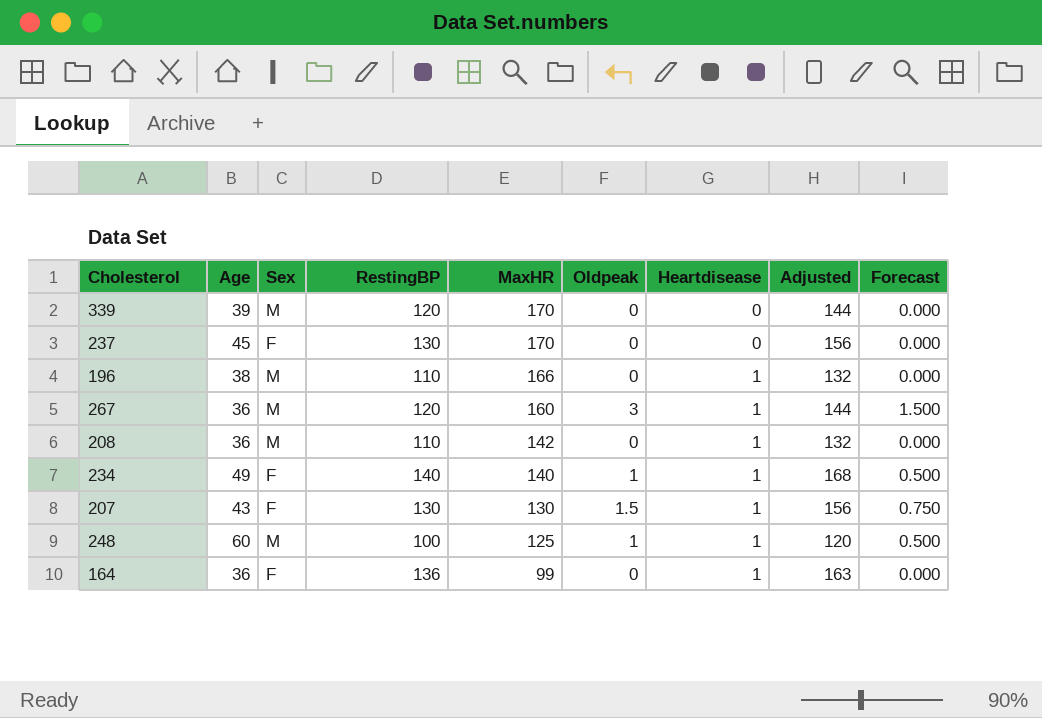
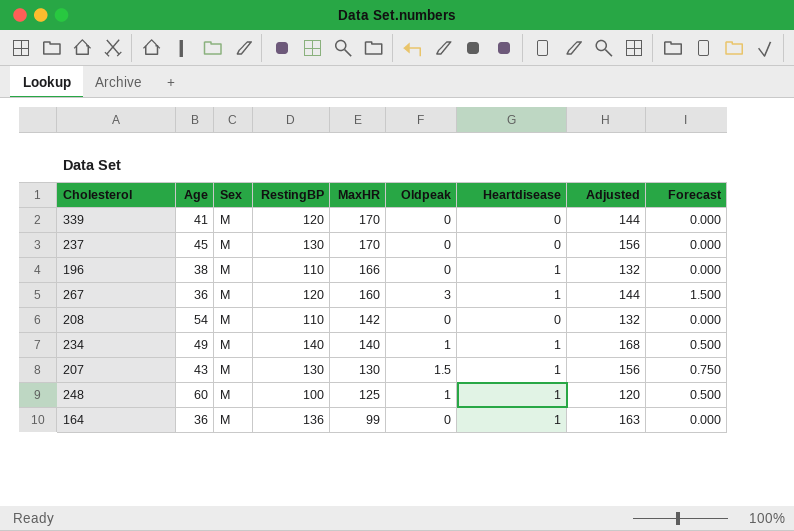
339 | Age: 39 -> 41
237 | Sex: F -> M
208 | Age: 36 -> 54
208 | Heartdisease: 1 -> 0
234 | Sex: F -> M
207 | Sex: F -> M
164 | Sex: F -> M

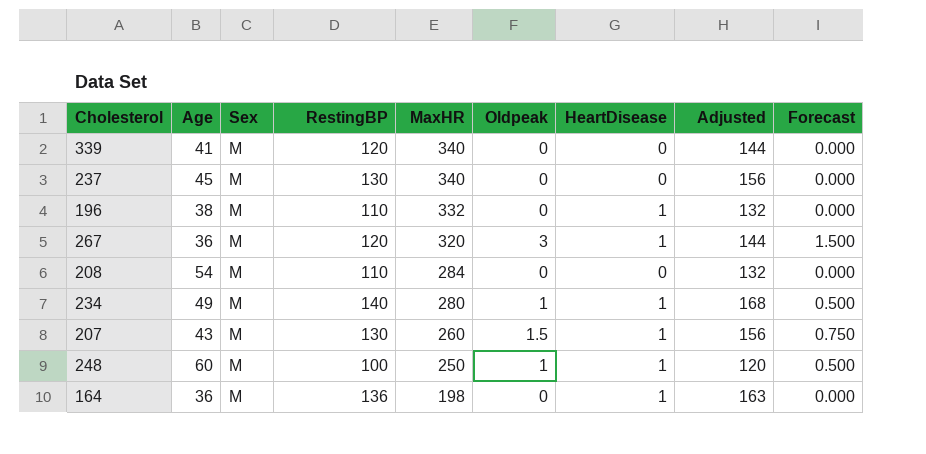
column name: Heartdisease -> HeartDisease
339 | MaxHR: 170 -> 340
237 | MaxHR: 170 -> 340
196 | MaxHR: 166 -> 332
267 | MaxHR: 160 -> 320
208 | MaxHR: 142 -> 284
234 | MaxHR: 140 -> 280
207 | MaxHR: 130 -> 260
248 | MaxHR: 125 -> 250
164 | MaxHR: 99 -> 198

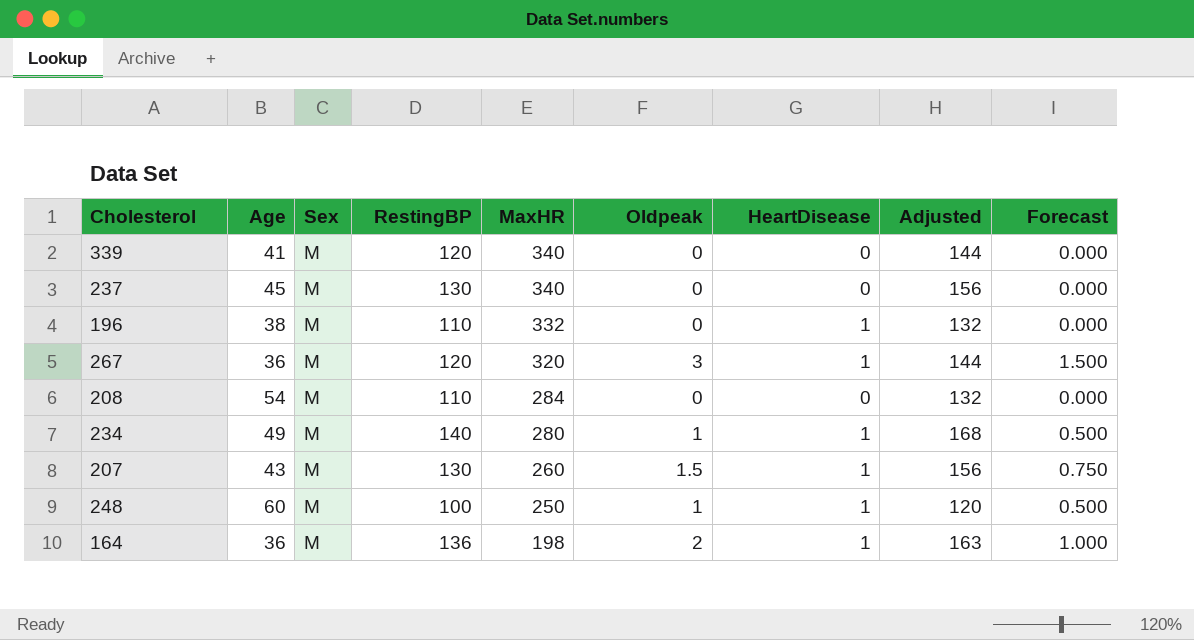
164 | Oldpeak: 0 -> 2
164 | Forecast: 0.000 -> 1.000

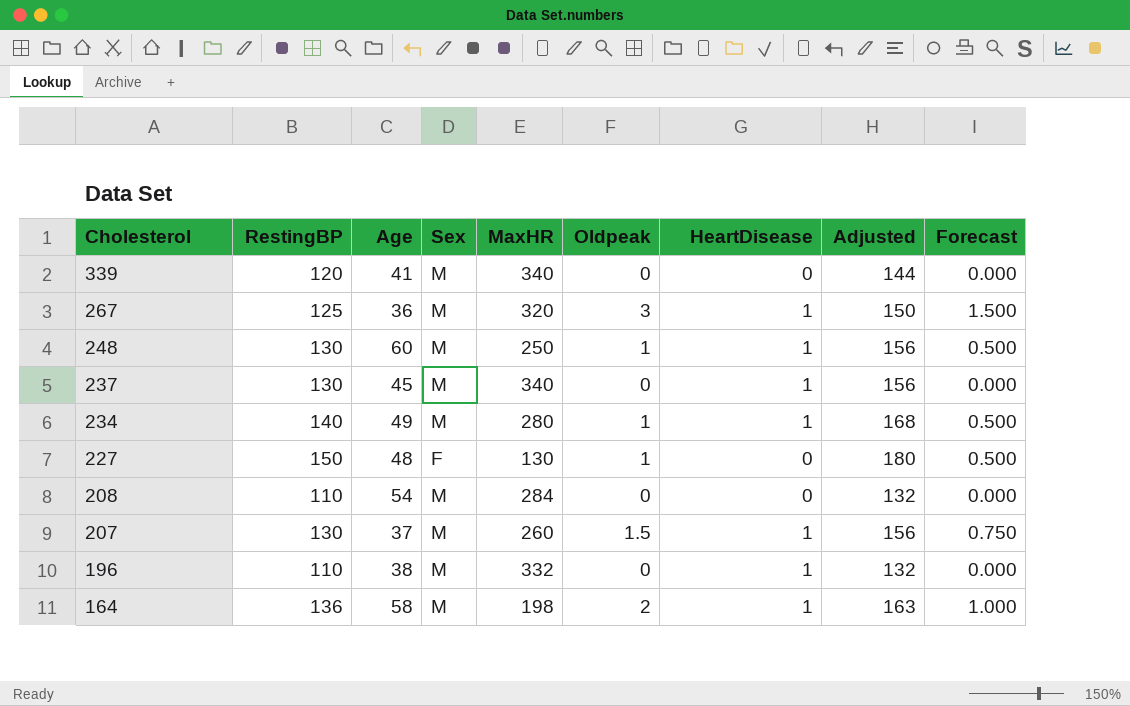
row order: MaxHR descending -> Cholesterol descending
column RestingBP | position: 4 -> 2
267 | RestingBP: 120 -> 125
267 | Adjusted: 144 -> 150
248 | RestingBP: 100 -> 130
248 | Adjusted: 120 -> 156
237 | HeartDisease: 0 -> 1
row 227: none -> 150 | 48 | F | 130 | 1 | 0 | 180 | 0.500
207 | Age: 43 -> 37
164 | Age: 36 -> 58

